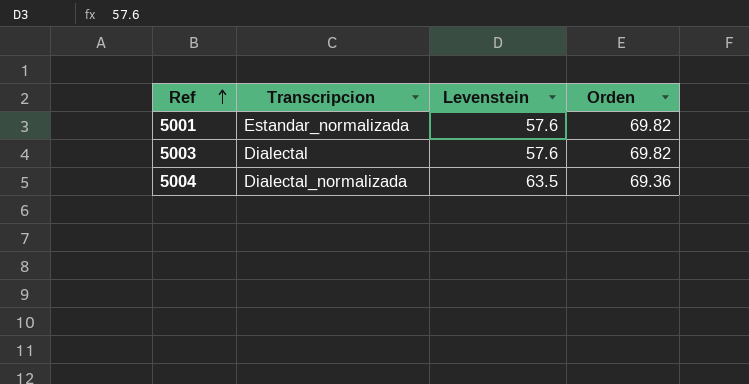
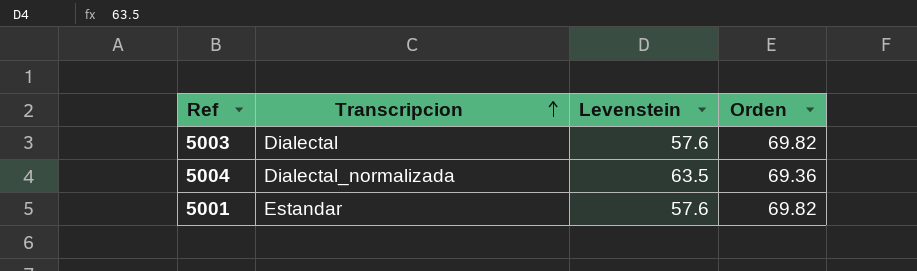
row order: Ref ascending -> Transcripcion ascending
5001 | Transcripcion: Estandar_normalizada -> Estandar

